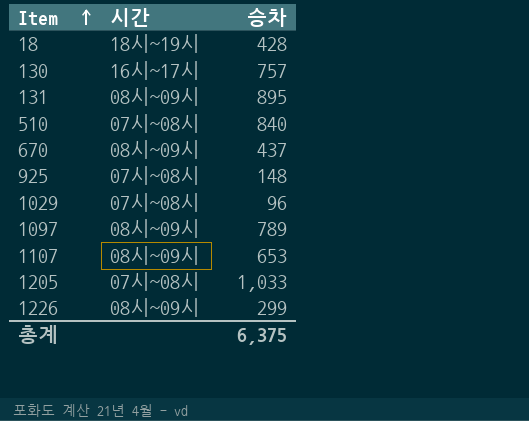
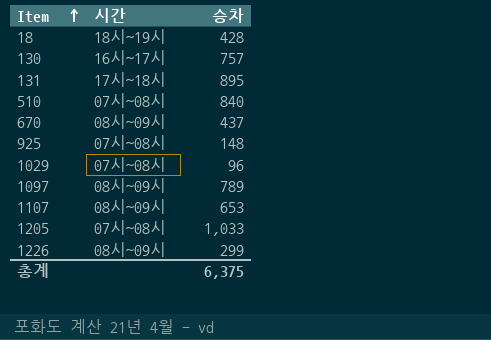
131 | 시간: 08시~09시 -> 17시~18시

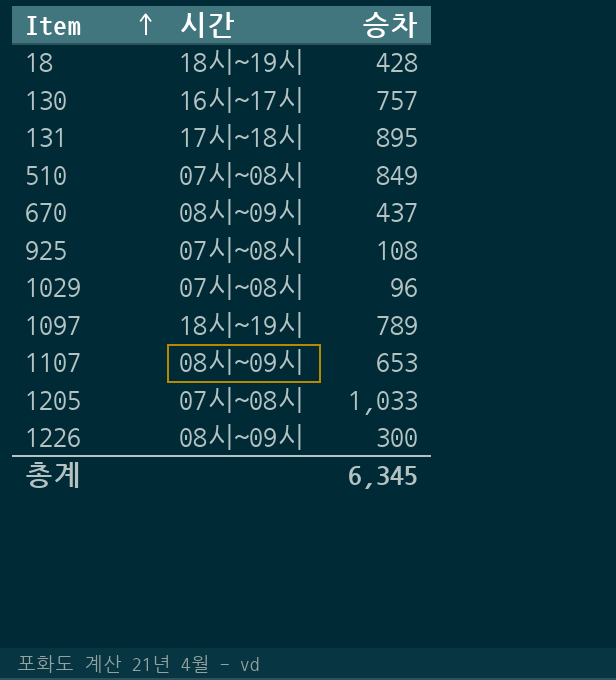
510 | 승차: 840 -> 849
925 | 승차: 148 -> 108
1097 | 시간: 08시~09시 -> 18시~19시
1226 | 승차: 299 -> 300
총계 | 승차: 6,375 -> 6,345

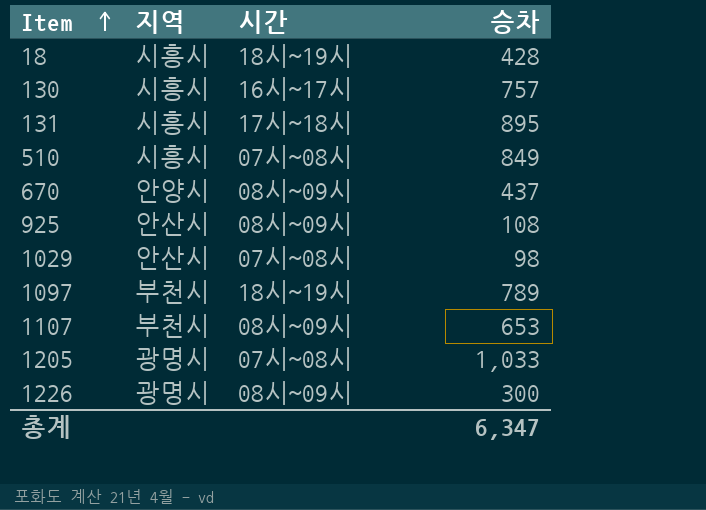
column 지역 | position: none -> 2
925 | 시간: 07시~08시 -> 08시~09시
1029 | 승차: 96 -> 98
총계 | 승차: 6,345 -> 6,347

